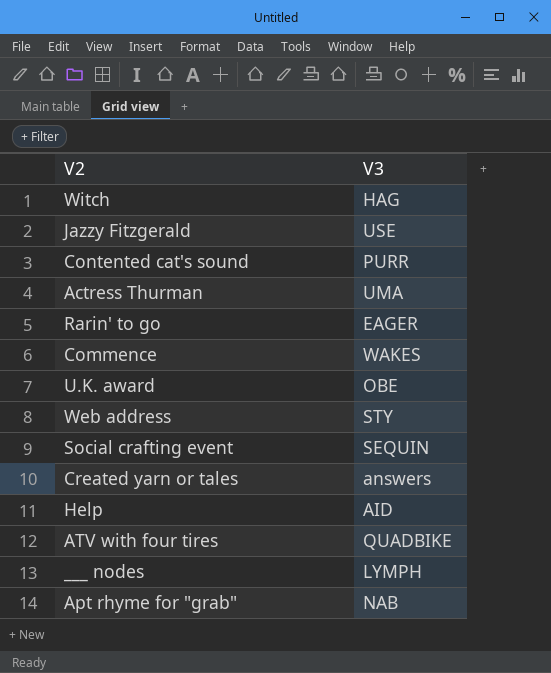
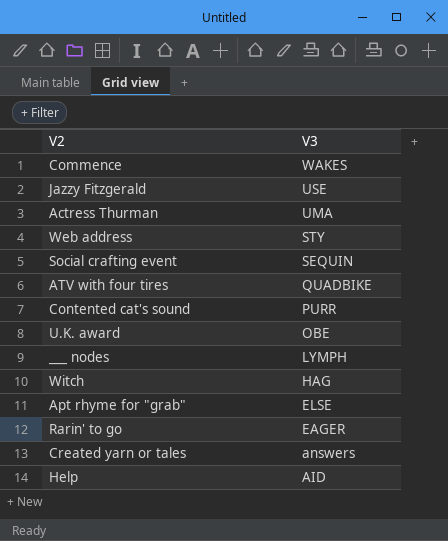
row order: none -> V3 descending
Apt rhyme for "grab" | V3: NAB -> ELSE

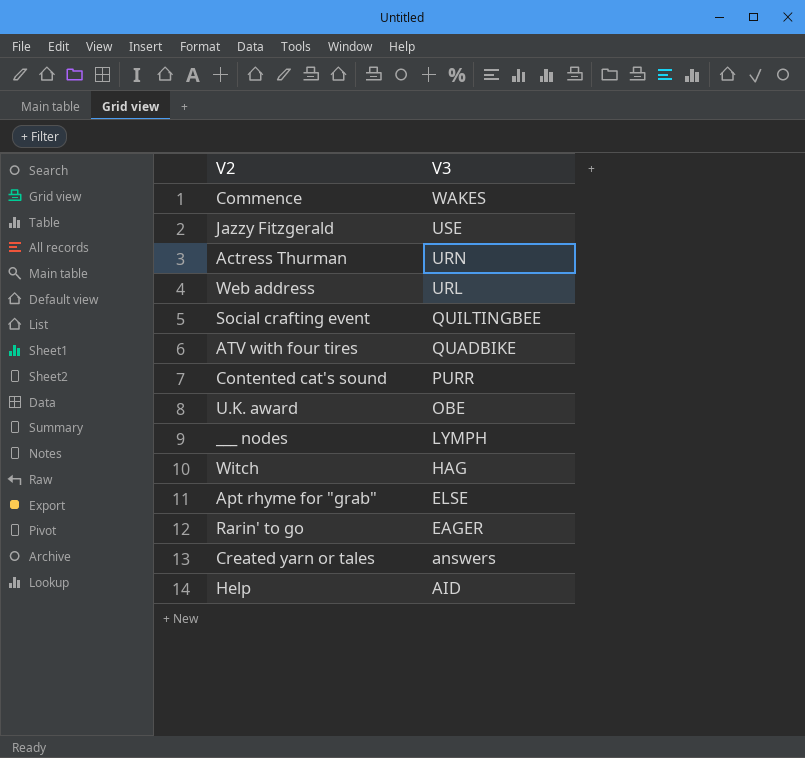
Actress Thurman | V3: UMA -> URN
Web address | V3: STY -> URL
Social crafting event | V3: SEQUIN -> QUILTINGBEE

